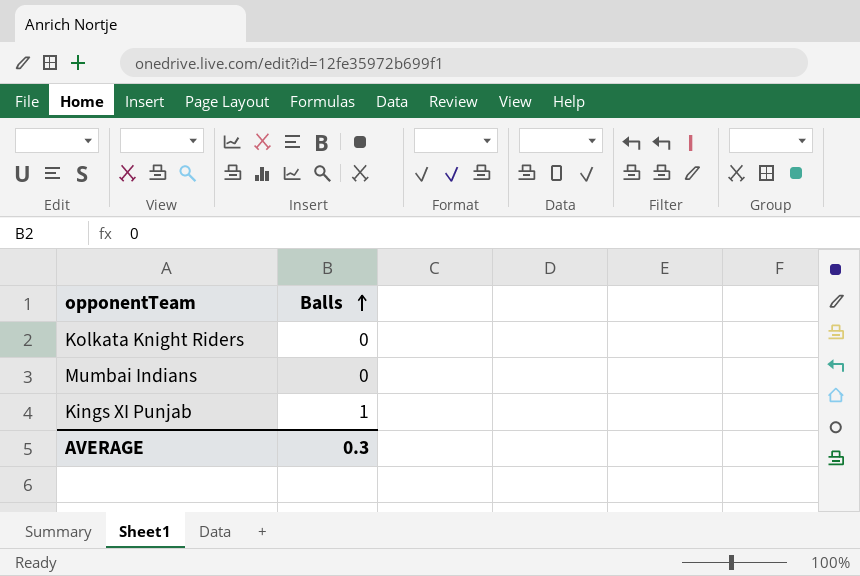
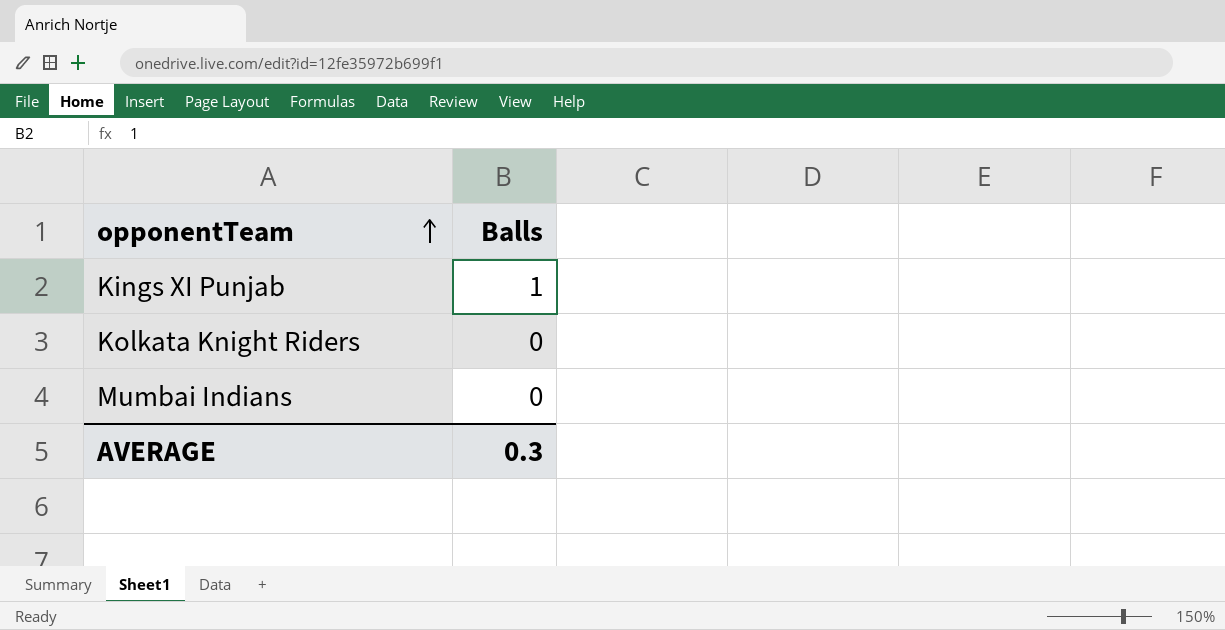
row order: Balls ascending -> opponentTeam ascending

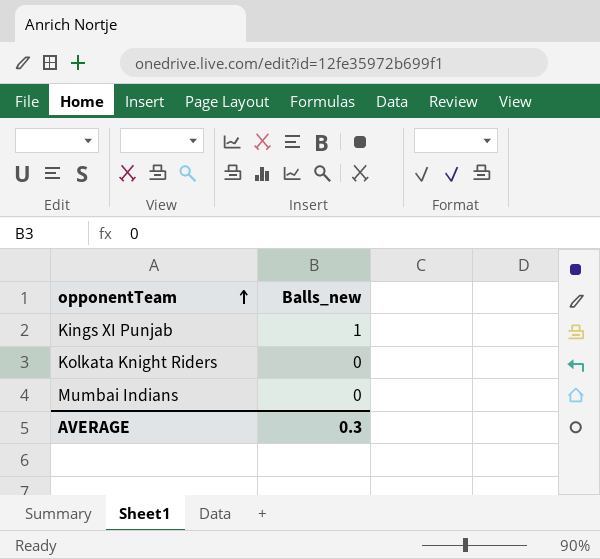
column name: Balls -> Balls_new

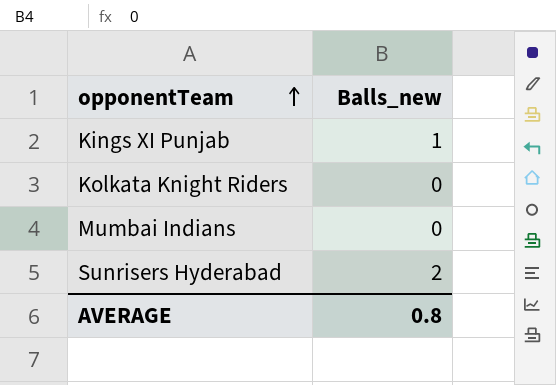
row Sunrisers Hyderabad: none -> 2
AVERAGE | Balls_new: 0.3 -> 0.8

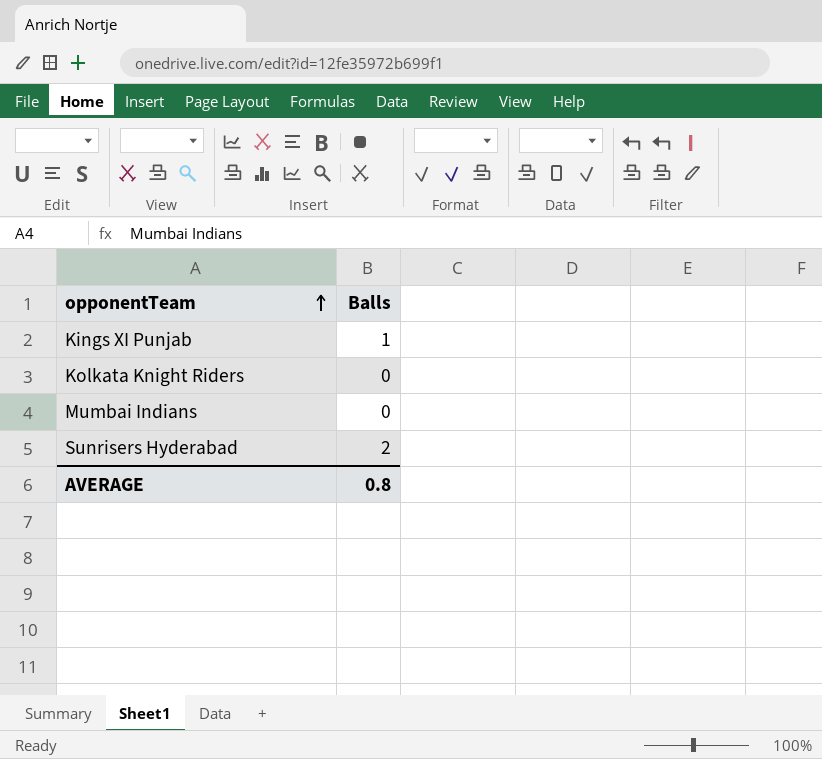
column name: Balls_new -> Balls

